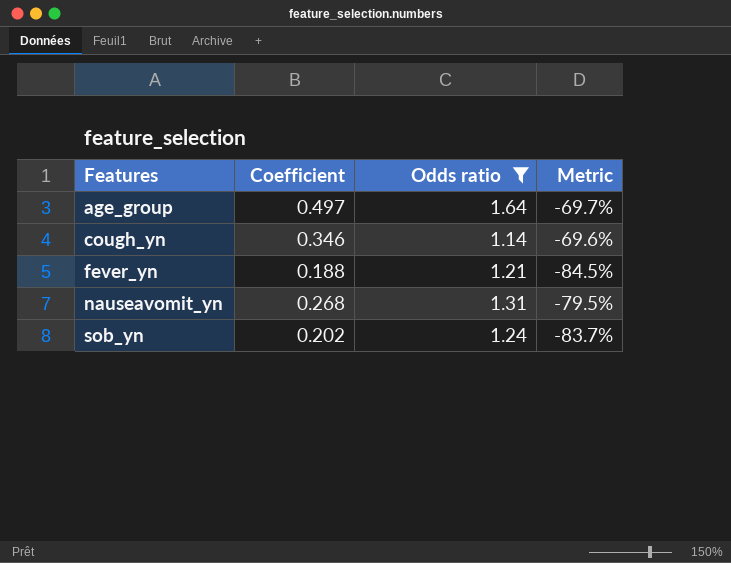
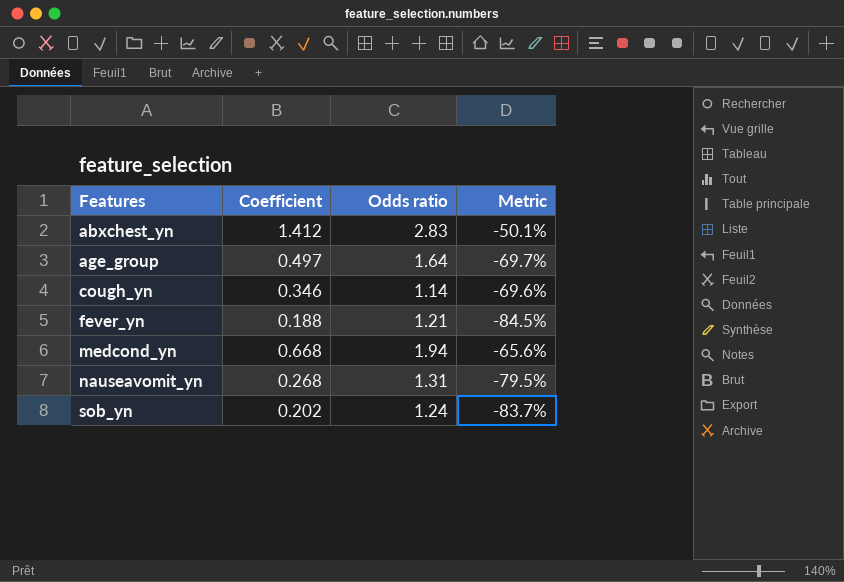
filter: Odds ratio <= 1.64 -> none

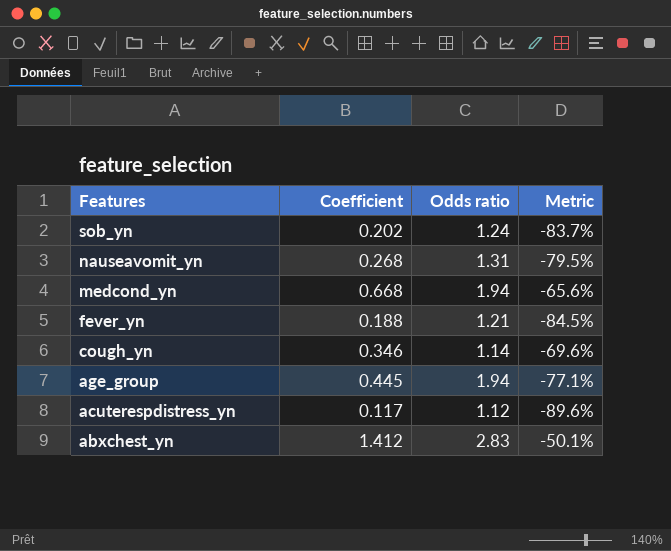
row order: Features ascending -> Features descending
age_group | Coefficient: 0.497 -> 0.445
age_group | Odds ratio: 1.64 -> 1.94
age_group | Metric: -69.7% -> -77.1%
row acuterespdistress_yn: none -> 0.117 | 1.12 | -89.6%

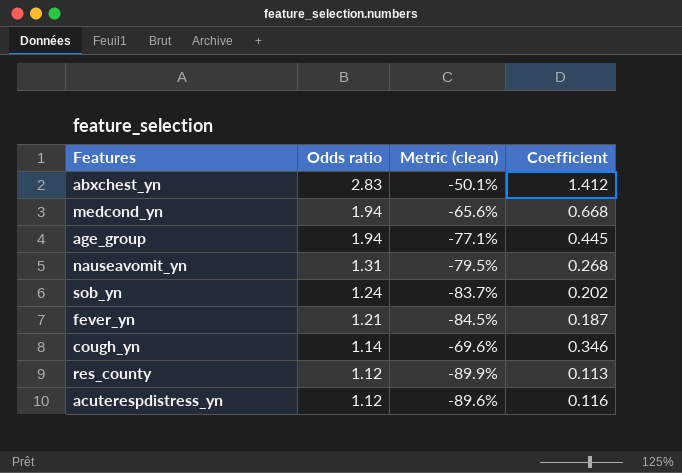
row order: Features descending -> Odds ratio descending
column name: Metric -> Metric (clean)
column Coefficient | position: 2 -> 4
fever_yn | Coefficient: 0.188 -> 0.187
row res_county: none -> 1.12 | -89.9% | 0.113
acuterespdistress_yn | Coefficient: 0.117 -> 0.116

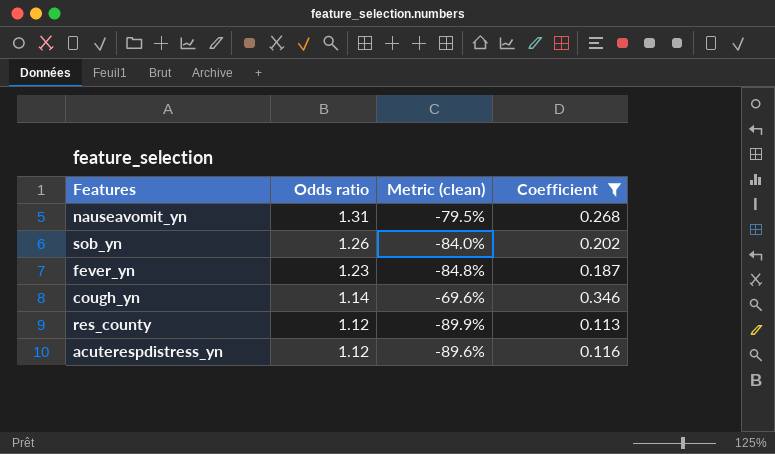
filter: none -> Coefficient <= 0.346
sob_yn | Odds ratio: 1.24 -> 1.26
sob_yn | Metric (clean): -83.7% -> -84.0%
fever_yn | Odds ratio: 1.21 -> 1.23
fever_yn | Metric (clean): -84.5% -> -84.8%

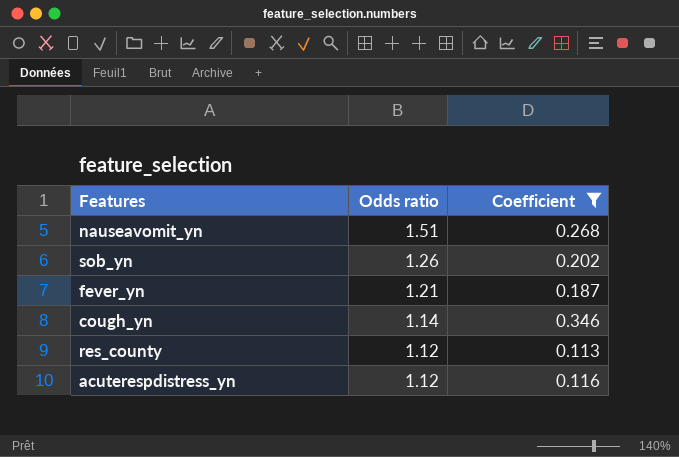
column Metric (clean) | formula: ([Coefficient] - [Odds ratio]) / [Odds ratio] -> none
nauseavomit_yn | Odds ratio: 1.31 -> 1.51
fever_yn | Odds ratio: 1.23 -> 1.21

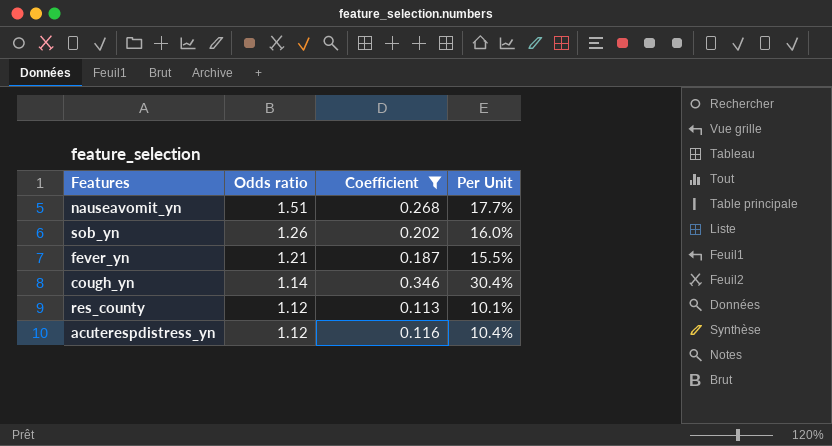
column Per Unit | formula: none -> [Coefficient] / [Odds ratio]

